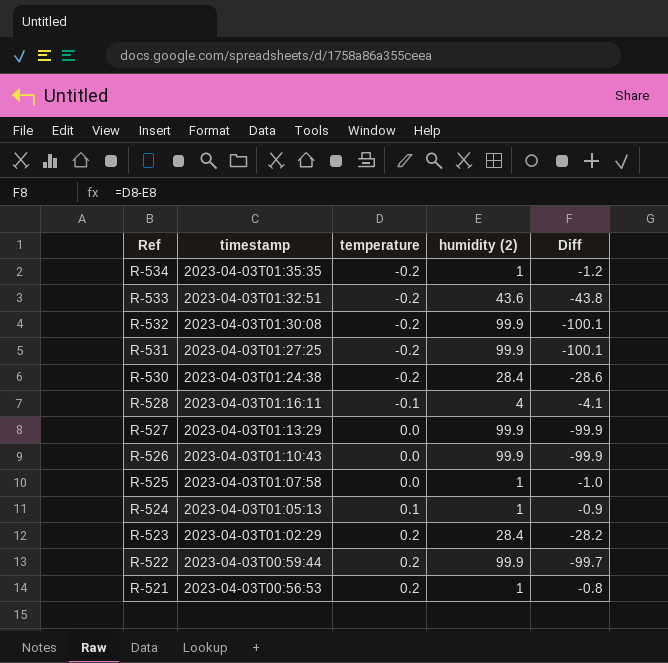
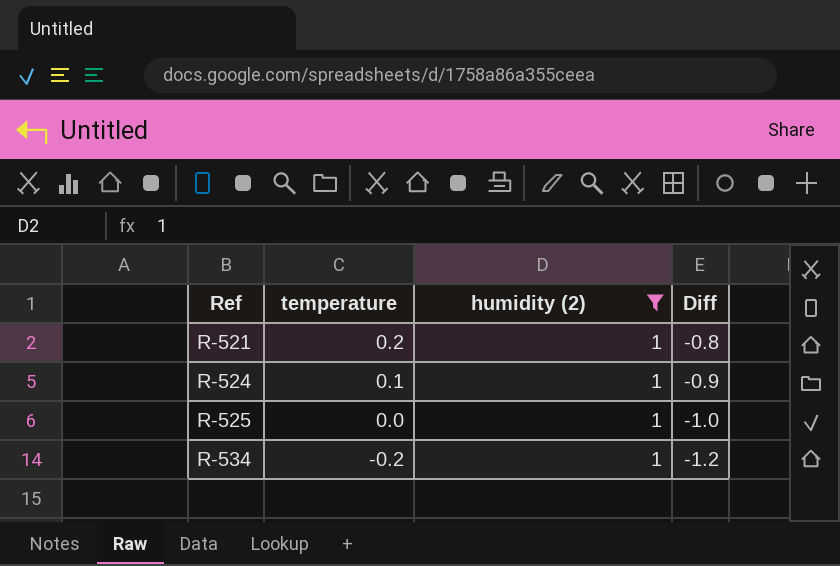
filter: none -> humidity (2) = 1
row order: Ref descending -> Ref ascending
column timestamp | position: 2 -> none

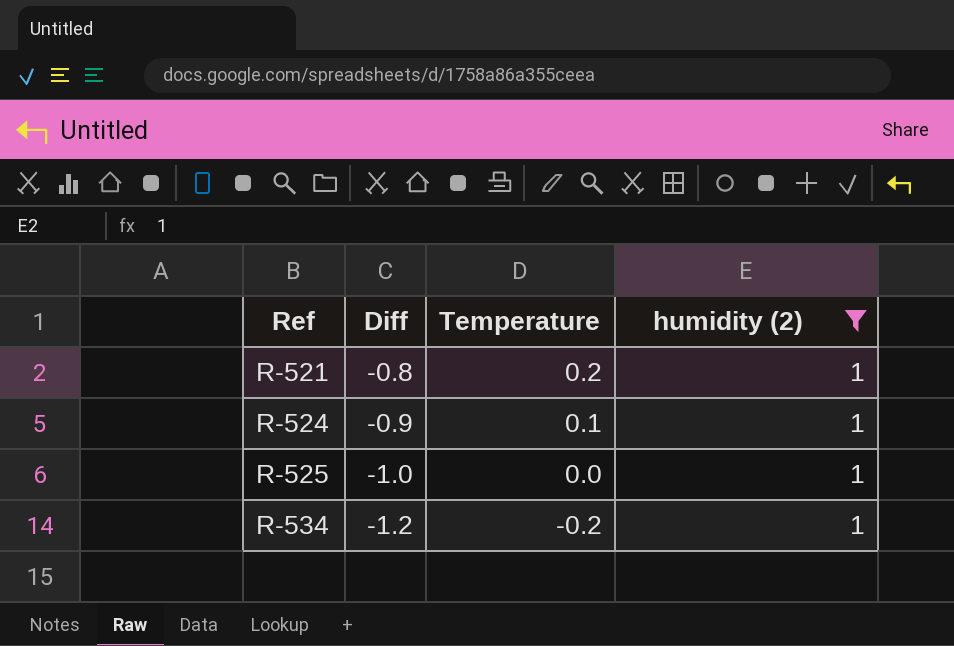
column Diff | position: 4 -> 2
column name: temperature -> Temperature

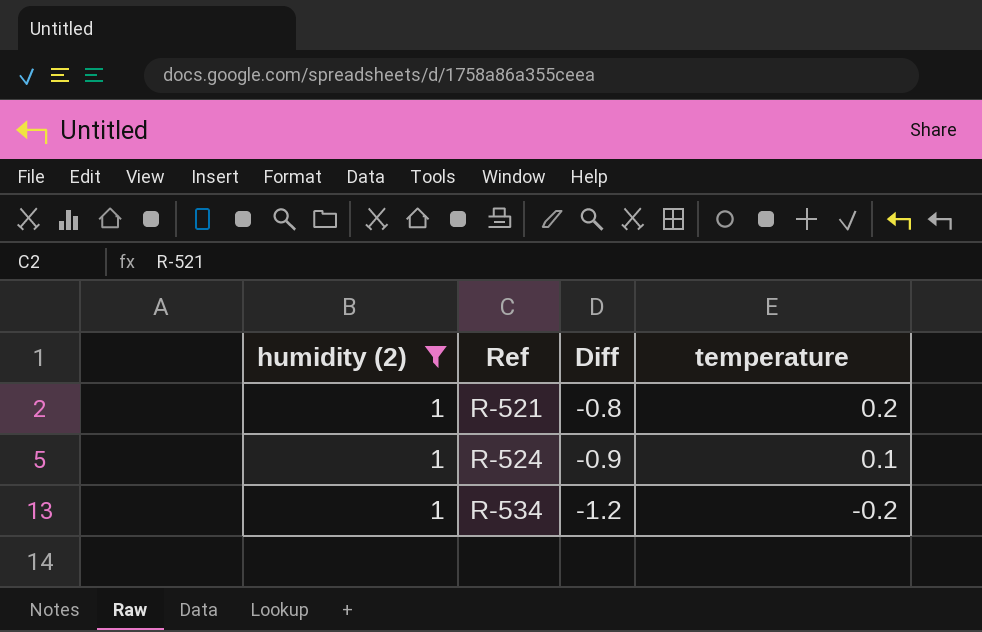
column humidity (2) | position: 4 -> 1
column name: Temperature -> temperature
row R-525: -1.0 | 0.0 | 1 -> none

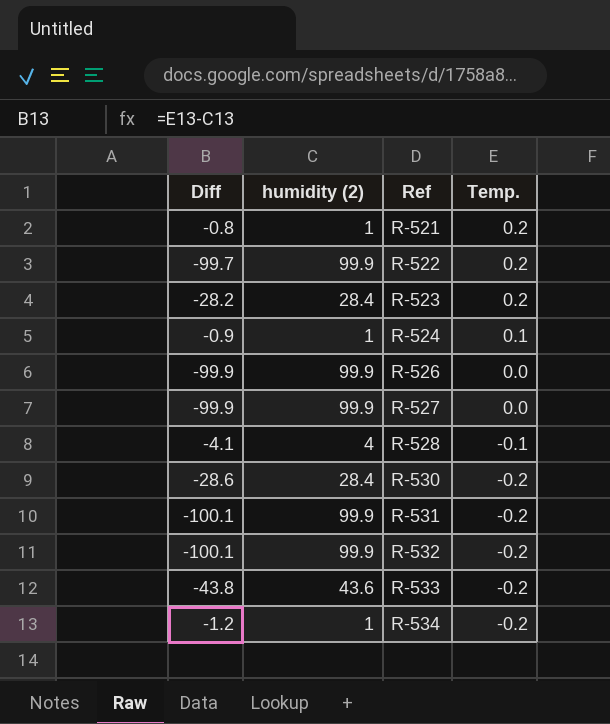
filter: humidity (2) = 1 -> none
column Diff | position: 3 -> 1
column name: temperature -> Temp.

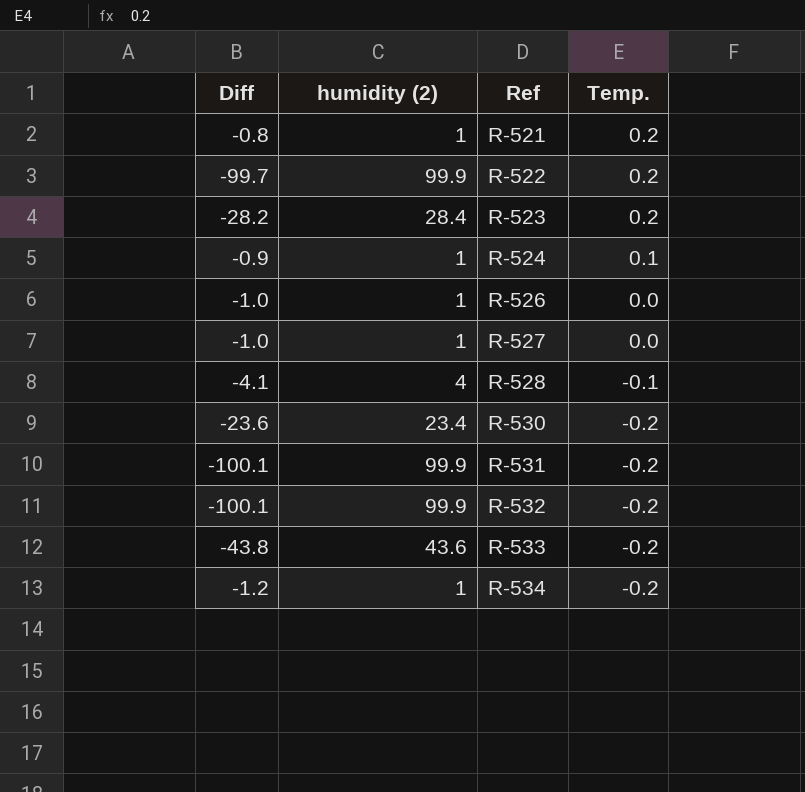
R-526 | Diff: -99.9 -> -1.0
R-526 | humidity (2): 99.9 -> 1
R-527 | Diff: -99.9 -> -1.0
R-527 | humidity (2): 99.9 -> 1
R-530 | Diff: -28.6 -> -23.6
R-530 | humidity (2): 28.4 -> 23.4

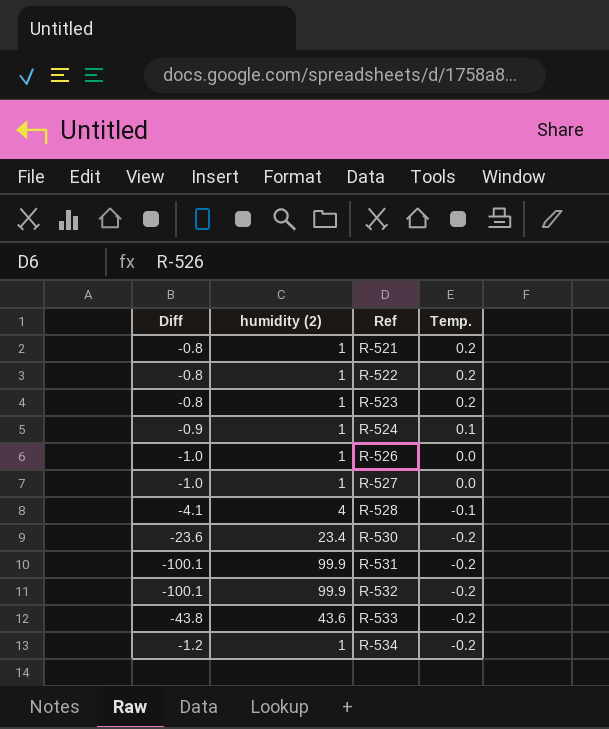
R-522 | Diff: -99.7 -> -0.8
R-522 | humidity (2): 99.9 -> 1
R-523 | Diff: -28.2 -> -0.8
R-523 | humidity (2): 28.4 -> 1

